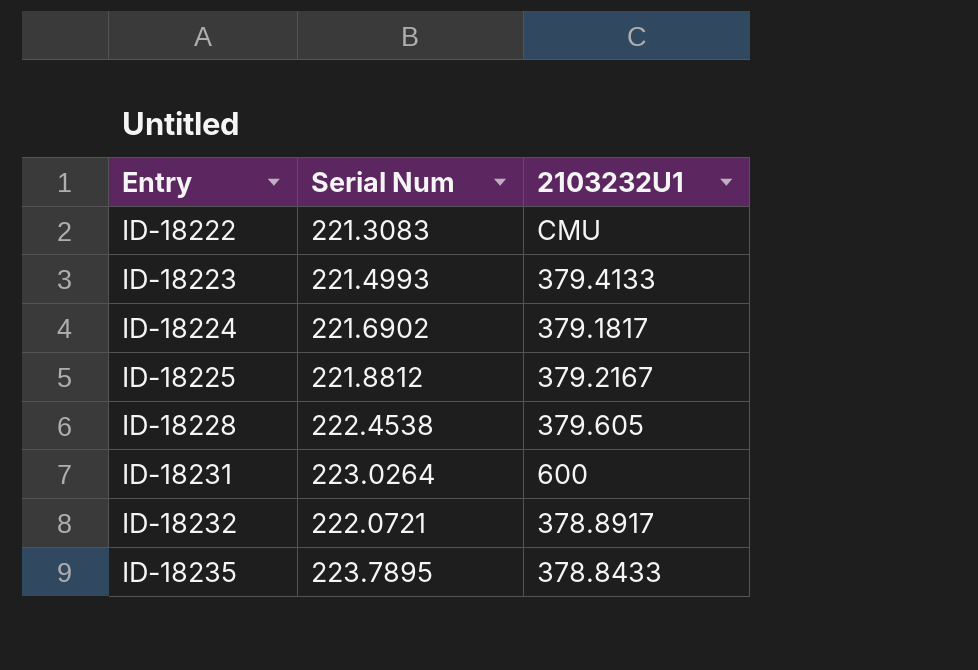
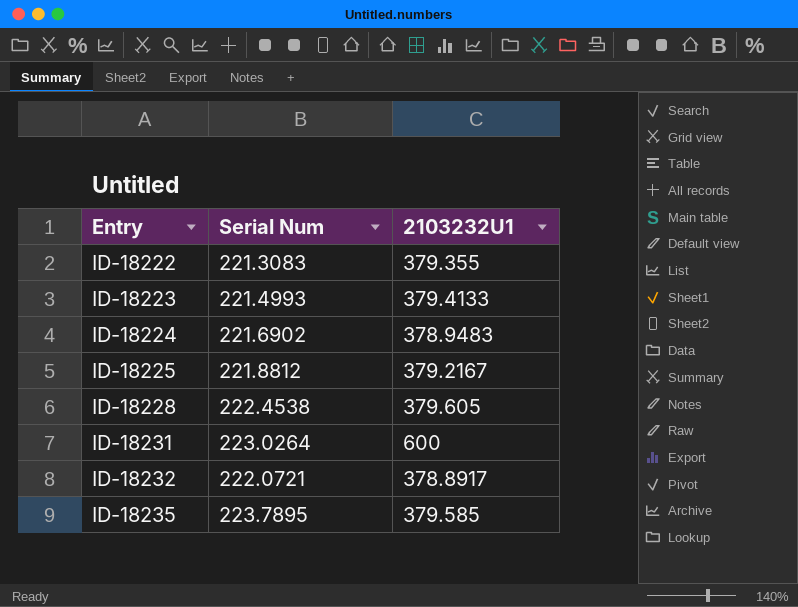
ID-18222 | 2103232U1: CMU -> 379.355
ID-18224 | 2103232U1: 379.1817 -> 378.9483
ID-18235 | 2103232U1: 378.8433 -> 379.585

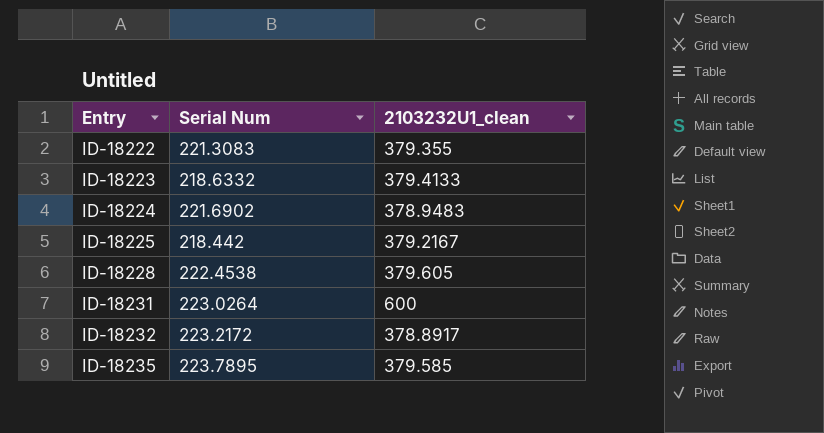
column name: 2103232U1 -> 2103232U1_clean
ID-18223 | Serial Num: 221.4993 -> 218.6332
ID-18225 | Serial Num: 221.8812 -> 218.442
ID-18232 | Serial Num: 222.0721 -> 223.2172

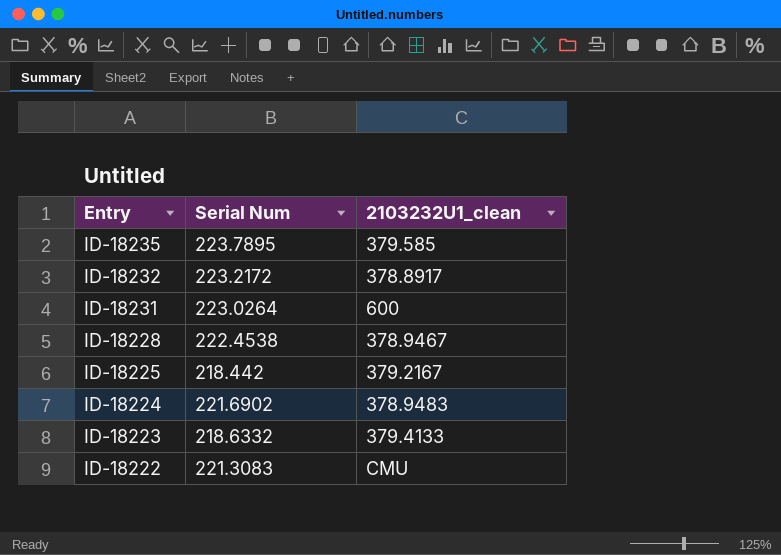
row order: Entry ascending -> Entry descending
ID-18228 | 2103232U1_clean: 379.605 -> 378.9467
ID-18222 | 2103232U1_clean: 379.355 -> CMU

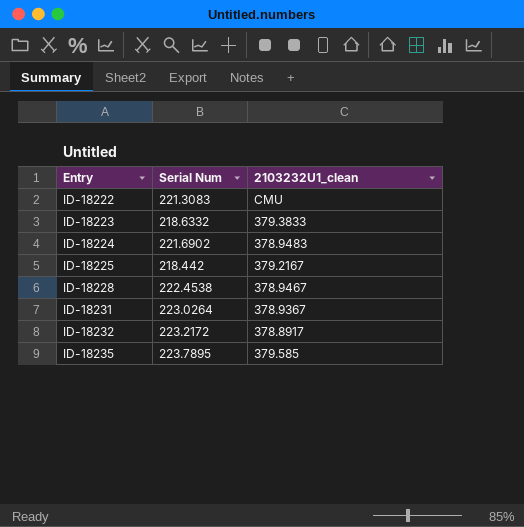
row order: Entry descending -> Entry ascending
ID-18223 | 2103232U1_clean: 379.4133 -> 379.3833
ID-18231 | 2103232U1_clean: 600 -> 378.9367

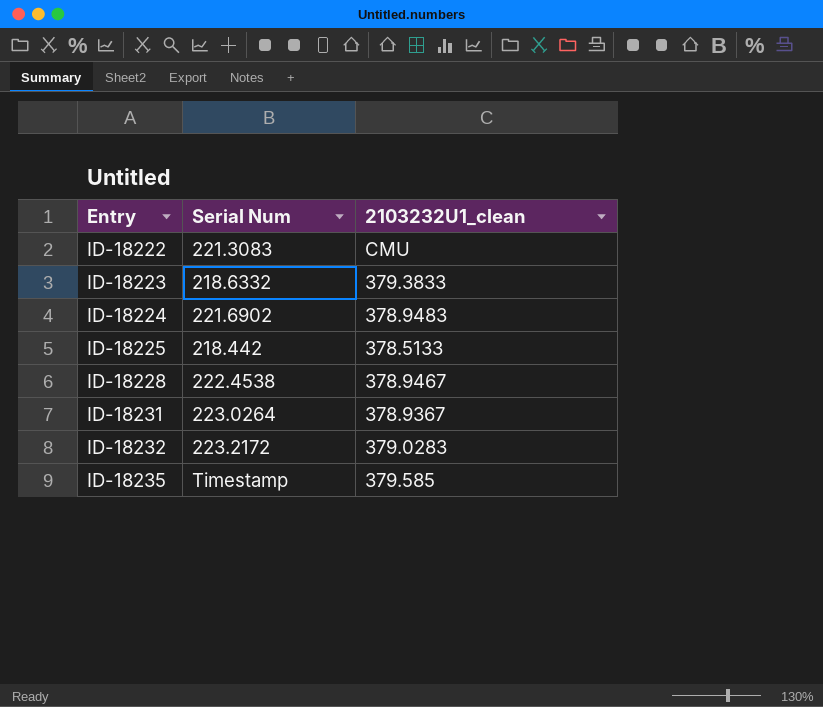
ID-18225 | 2103232U1_clean: 379.2167 -> 378.5133
ID-18232 | 2103232U1_clean: 378.8917 -> 379.0283
ID-18235 | Serial Num: 223.7895 -> Timestamp

